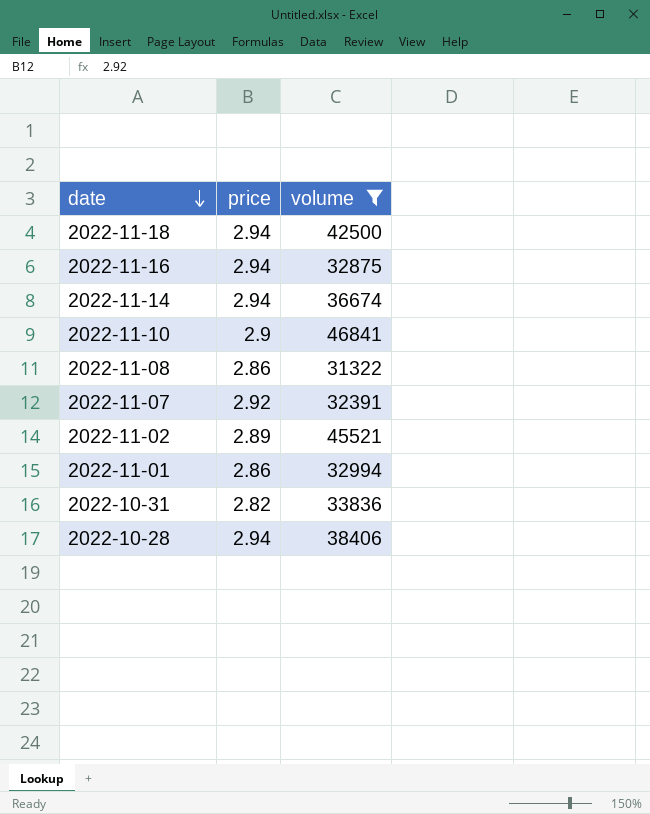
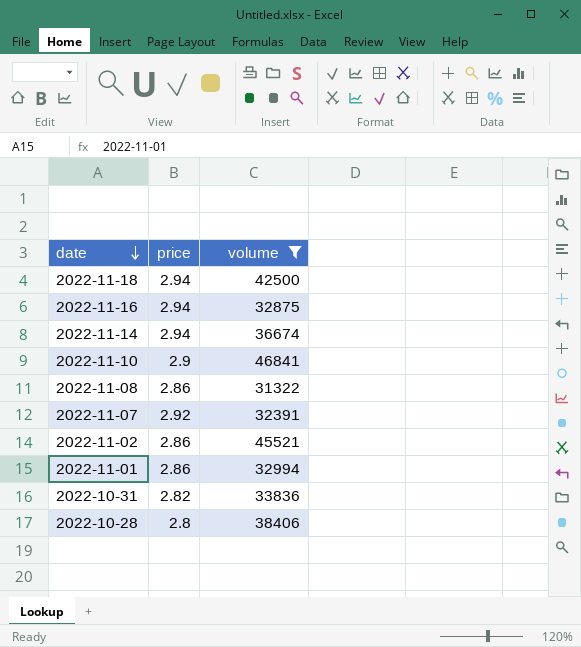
2022-11-02 | price: 2.89 -> 2.86
2022-10-28 | price: 2.94 -> 2.8

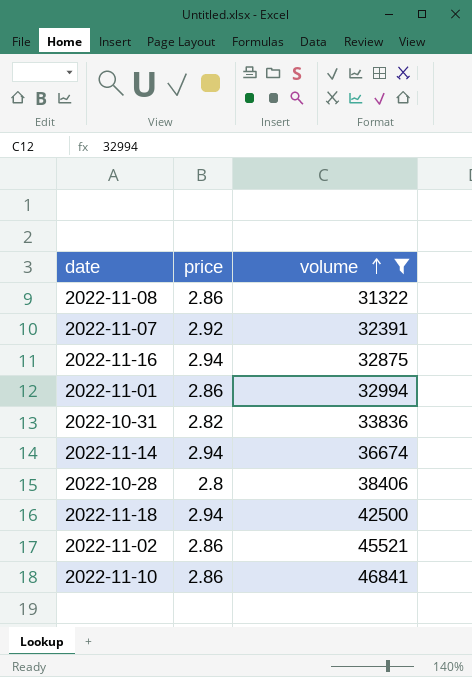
row order: date descending -> volume ascending
2022-11-10 | price: 2.9 -> 2.86

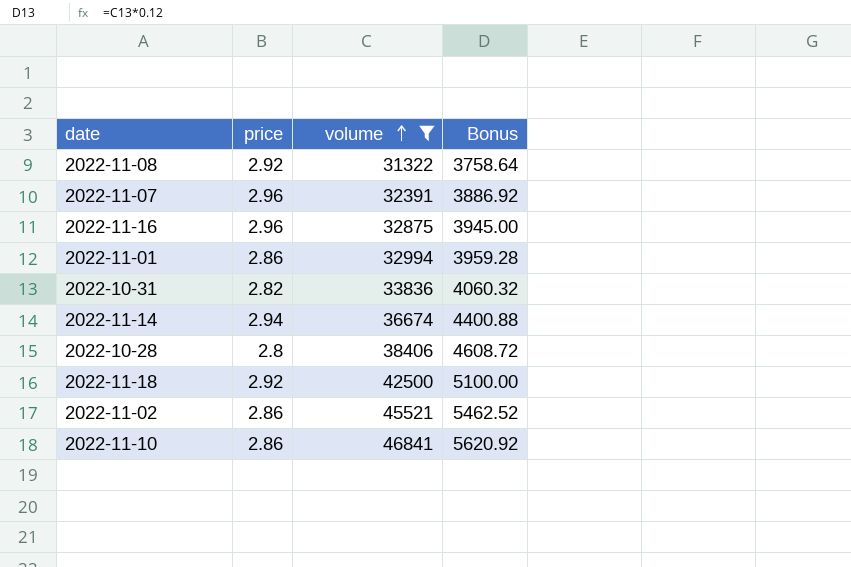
column Bonus | formula: none -> [volume] * 0.12
2022-11-08 | price: 2.86 -> 2.92
2022-11-07 | price: 2.92 -> 2.96
2022-11-16 | price: 2.94 -> 2.96
2022-11-18 | price: 2.94 -> 2.92

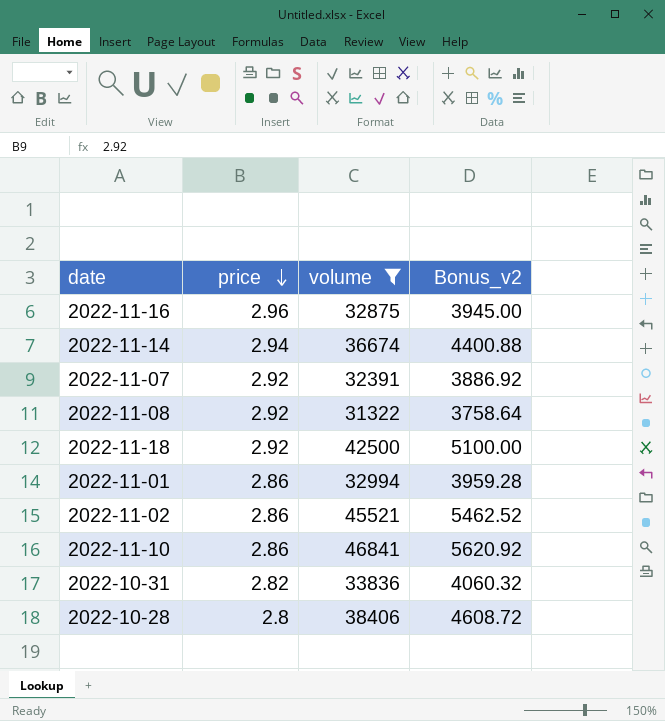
row order: volume ascending -> price descending
column name: Bonus -> Bonus_v2
2022-11-07 | price: 2.96 -> 2.92

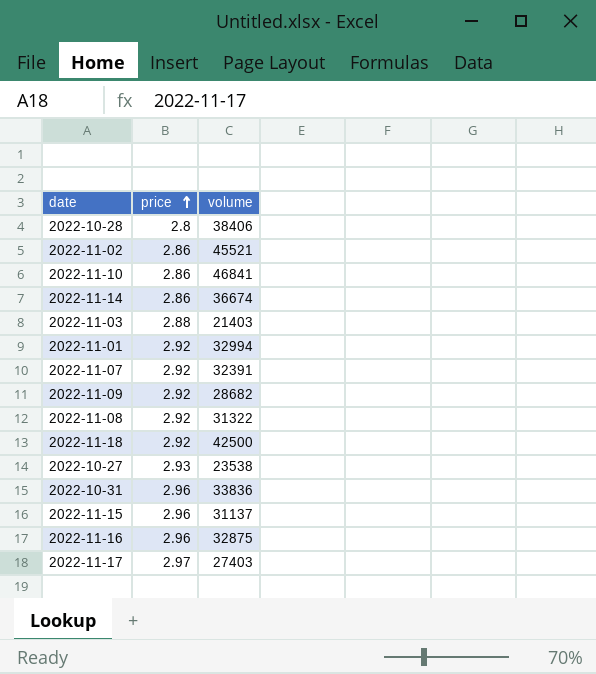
filter: volume >= 31322 -> none
row order: price descending -> price ascending
column Bonus_v2 | formula: [volume] * 0.12 -> none
2022-11-14 | price: 2.94 -> 2.86
2022-11-01 | price: 2.86 -> 2.92
2022-10-31 | price: 2.82 -> 2.96

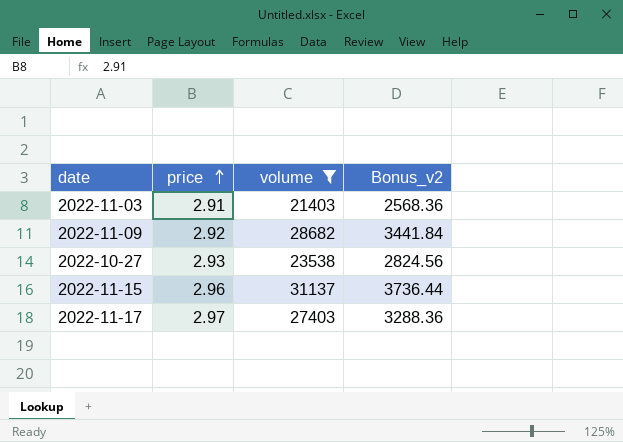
filter: none -> volume <= 31137
column Bonus_v2 | formula: none -> [volume] * 0.12
2022-11-03 | price: 2.88 -> 2.91

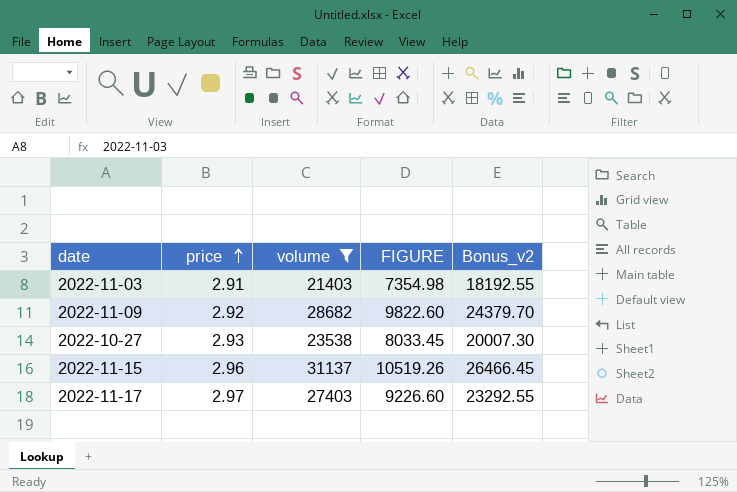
column FIGURE | formula: none -> [volume] / [price]
column Bonus_v2 | formula: [volume] * 0.12 -> [volume] * 0.85

